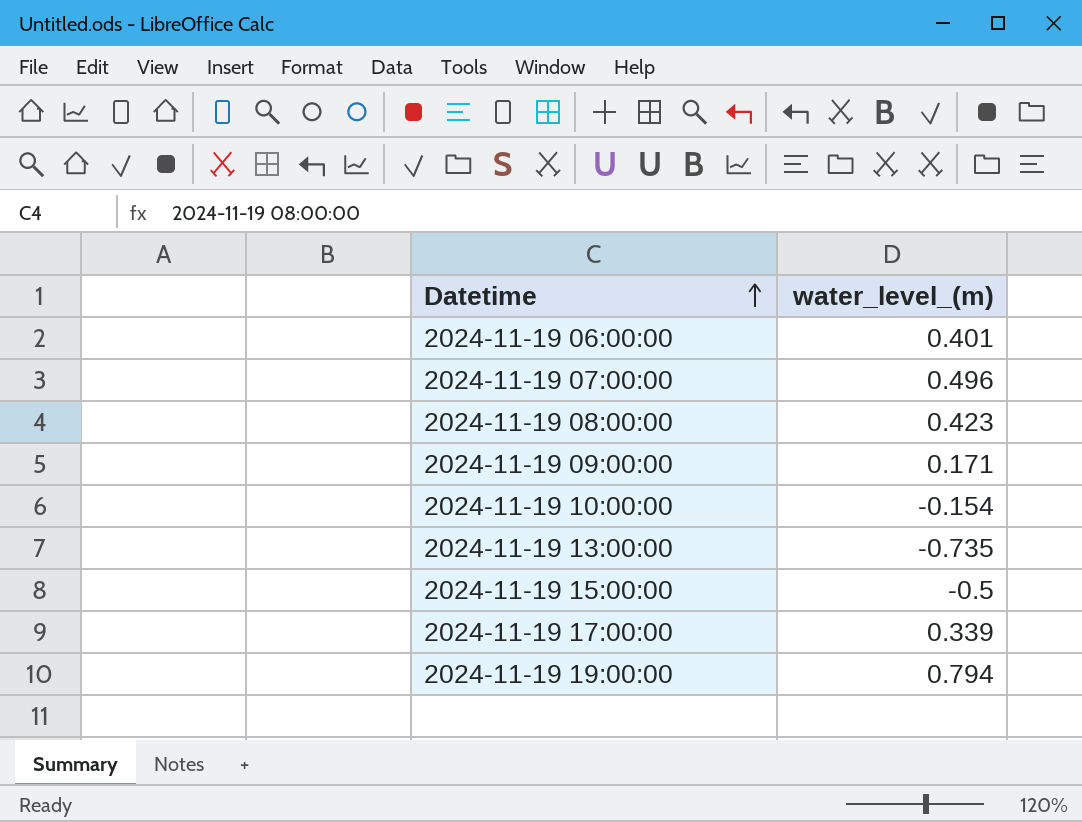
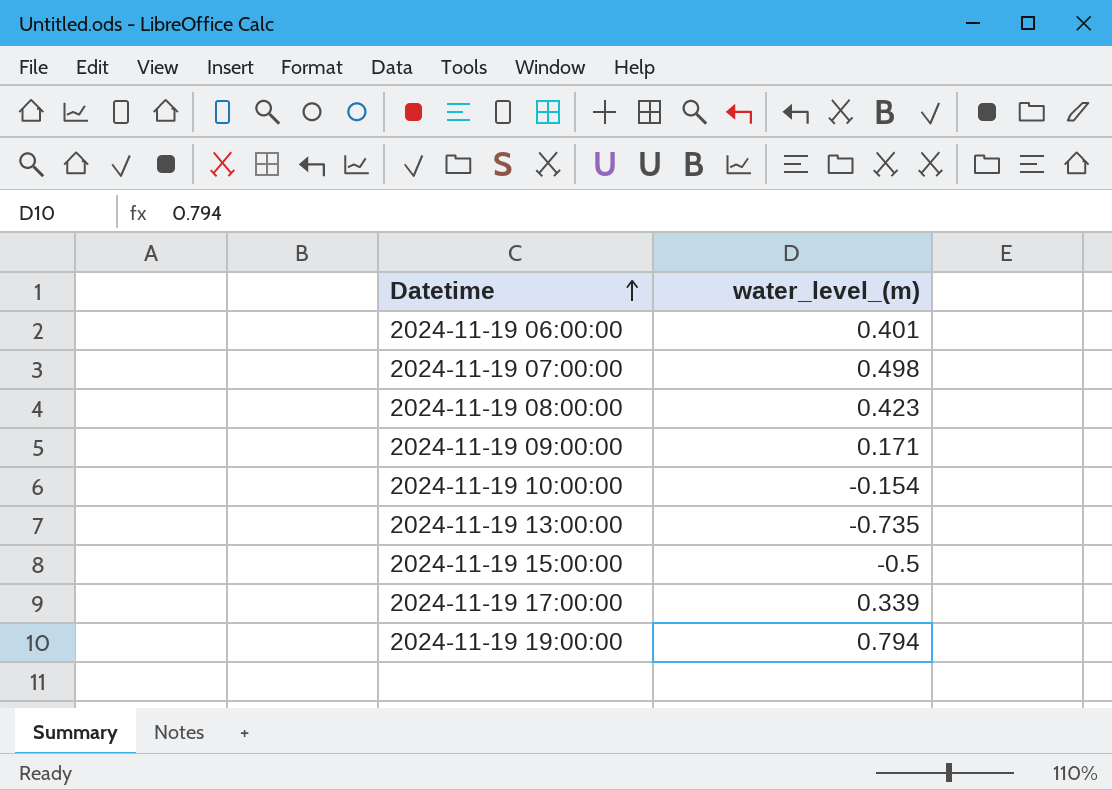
2024-11-19 07:00:00 | water_level_(m): 0.496 -> 0.498

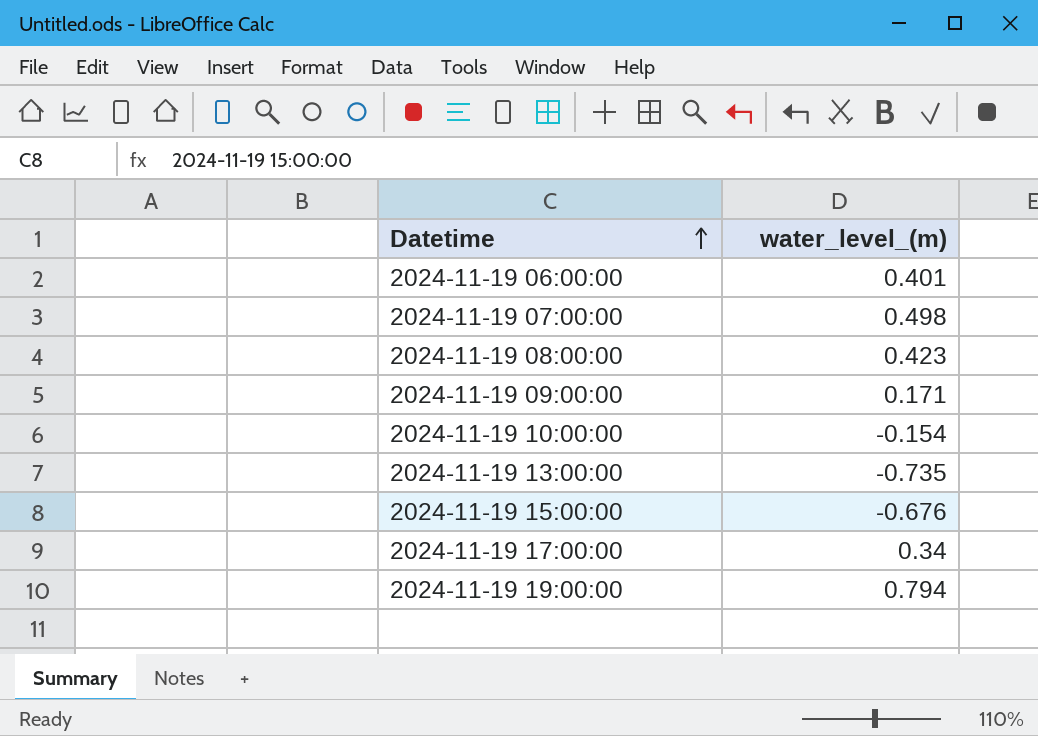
2024-11-19 15:00:00 | water_level_(m): -0.5 -> -0.676
2024-11-19 17:00:00 | water_level_(m): 0.339 -> 0.34

